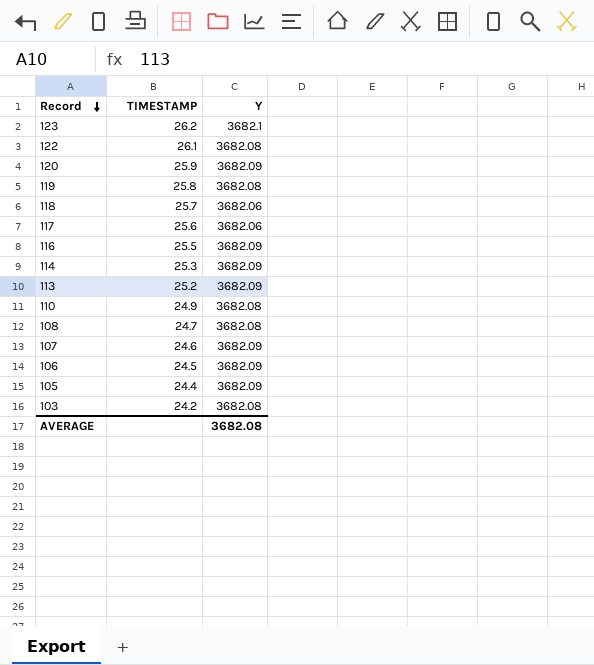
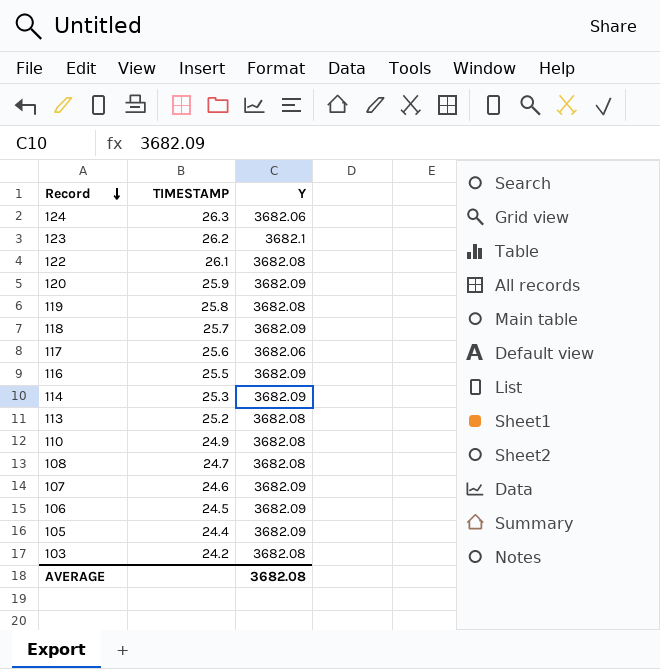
row 124: none -> 26.3 | 3682.06
118 | Y: 3682.06 -> 3682.09
113 | Y: 3682.09 -> 3682.08

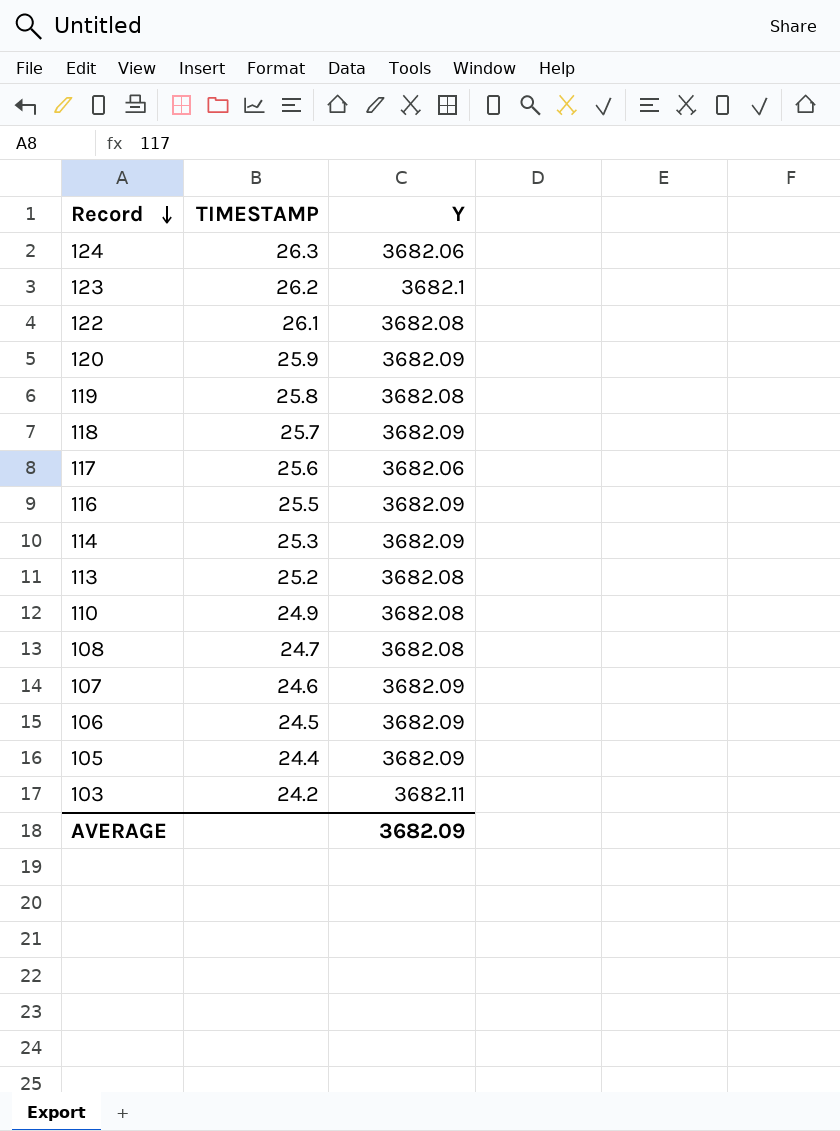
103 | Y: 3682.08 -> 3682.11
AVERAGE | Y: 3682.08 -> 3682.09

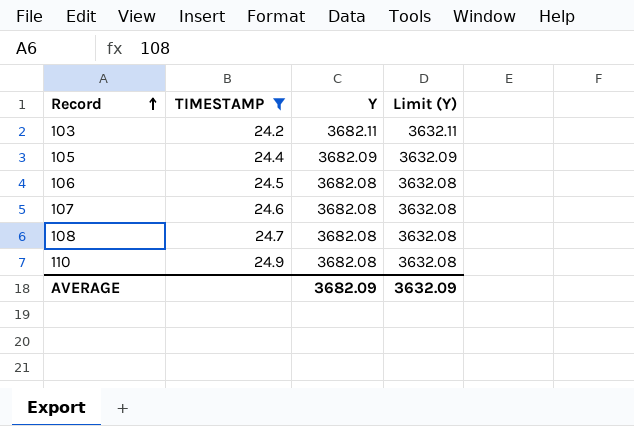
filter: none -> TIMESTAMP <= 24.9
row order: Record descending -> Record ascending
column Limit (Y) | formula: none -> [Y] - 50
106 | Y: 3682.09 -> 3682.08
107 | Y: 3682.09 -> 3682.08

